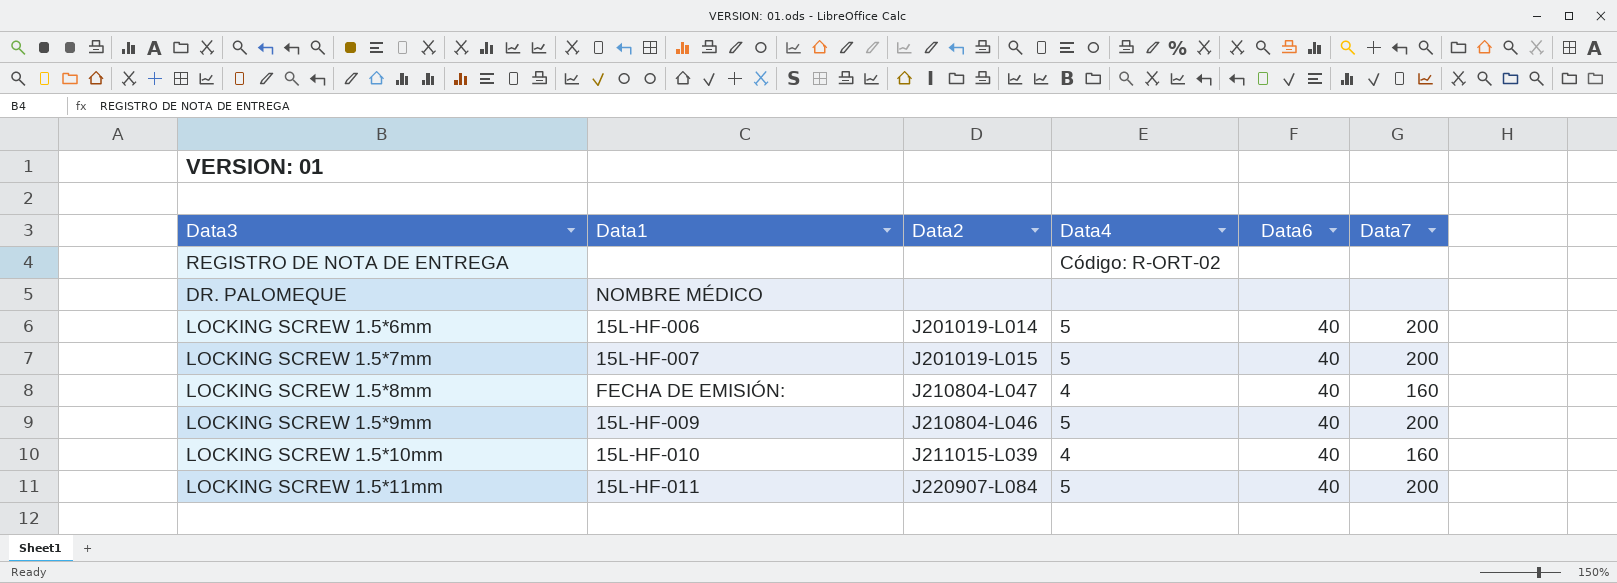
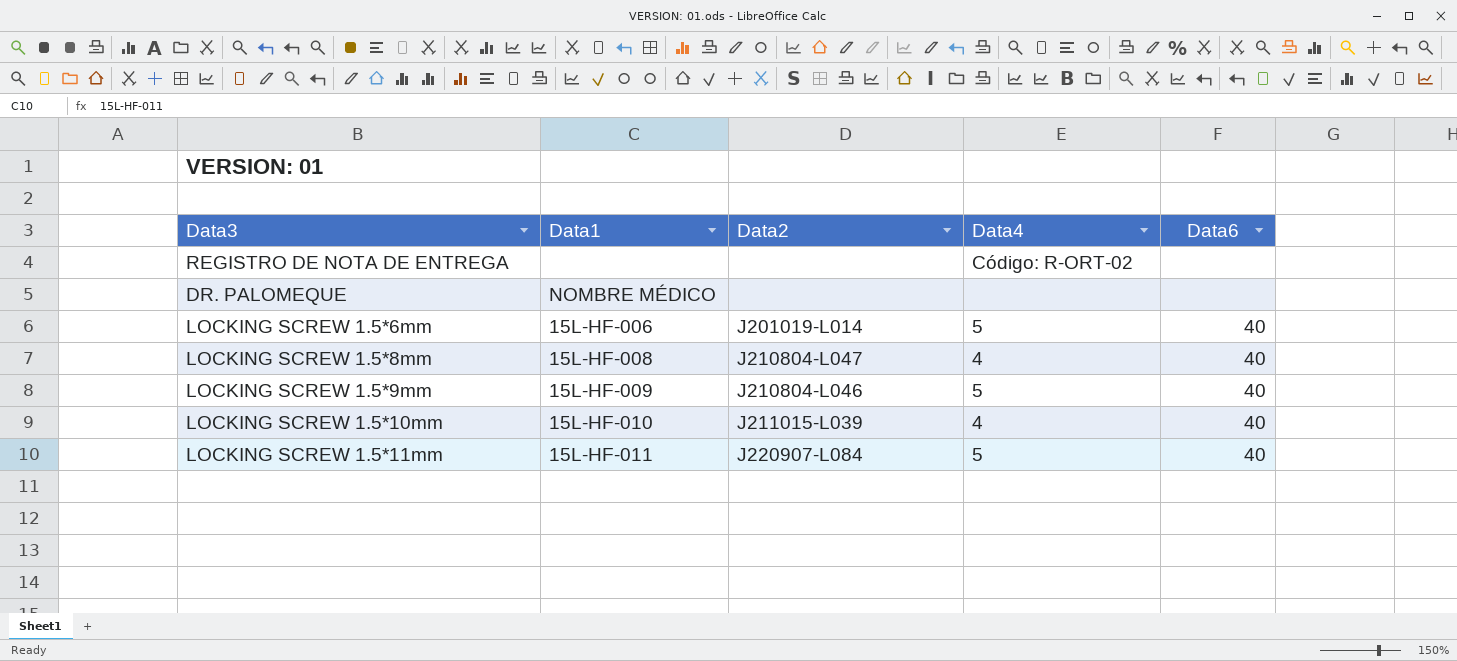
column Data7 | position: 6 -> none
row LOCKING SCREW 1.5*7mm: 15L-HF-007 | J201019-L015 | 5 | 40 | 200 -> none
LOCKING SCREW 1.5*8mm | Data1: FECHA DE EMISIÓN: -> 15L-HF-008

